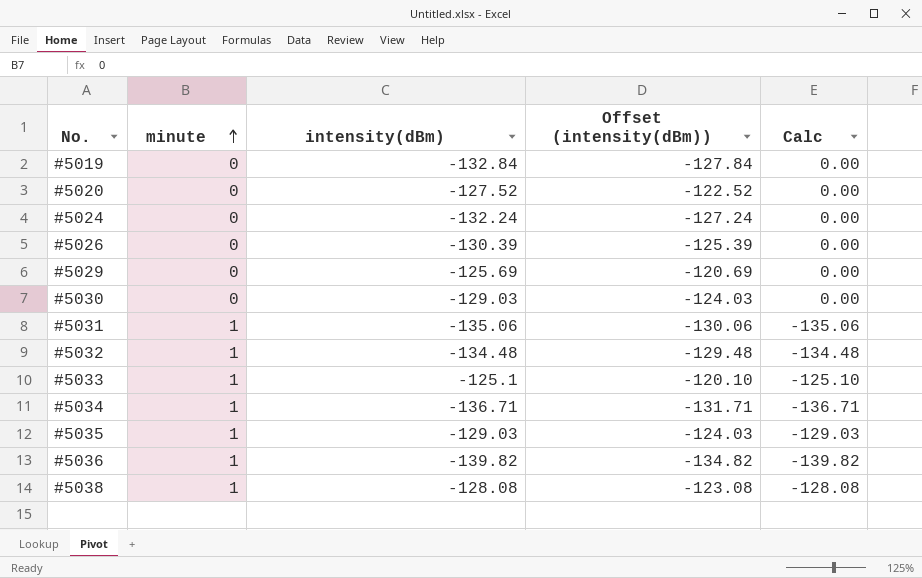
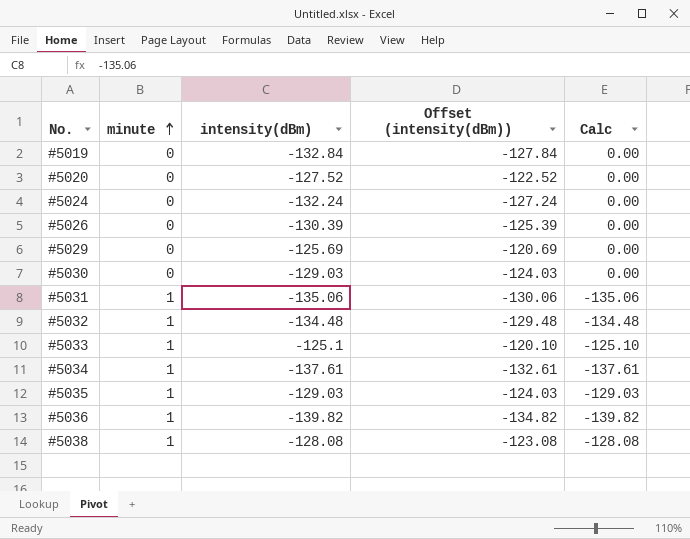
#5034 | intensity(dBm): -136.71 -> -137.61
#5034 | Offset (intensity(dBm)): -131.71 -> -132.61
#5034 | Calc: -136.71 -> -137.61

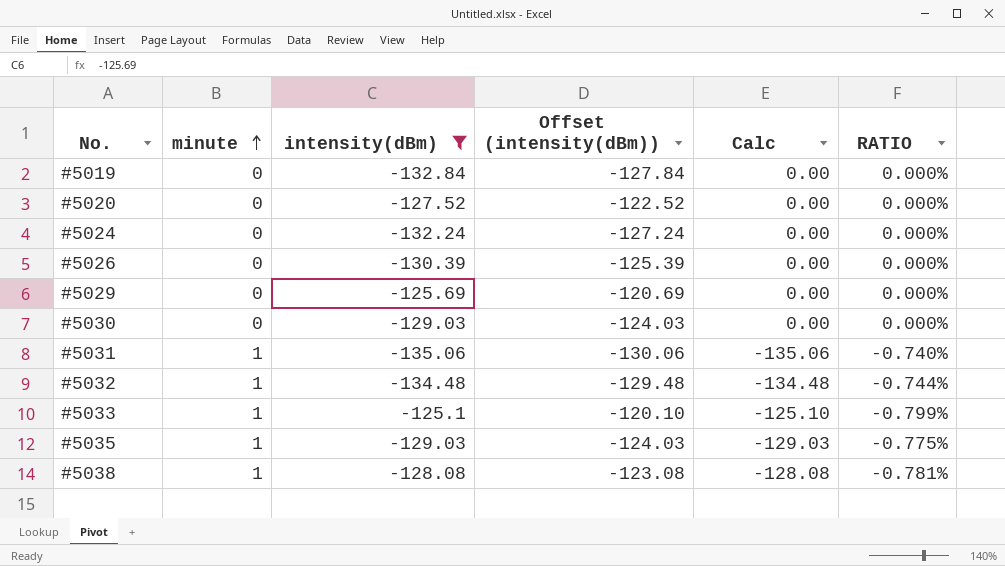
filter: none -> intensity(dBm) >= -135.06
column RATIO | formula: none -> [minute] / [intensity(dBm)]

